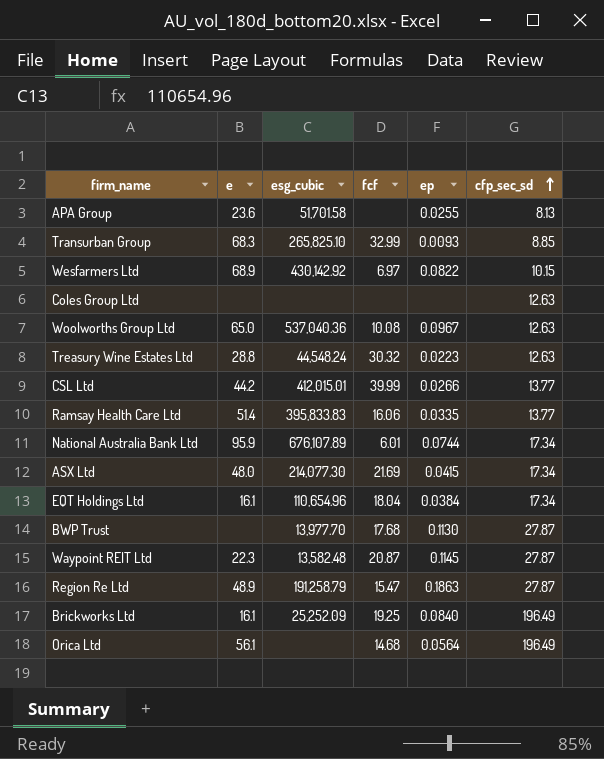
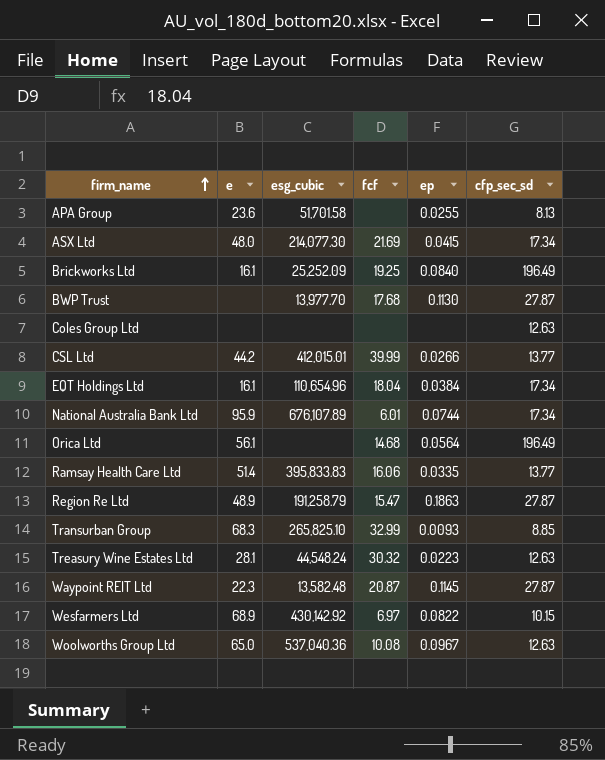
row order: cfp_sec_sd ascending -> firm_name ascending
Treasury Wine Estates Ltd | e: 28.8 -> 28.1

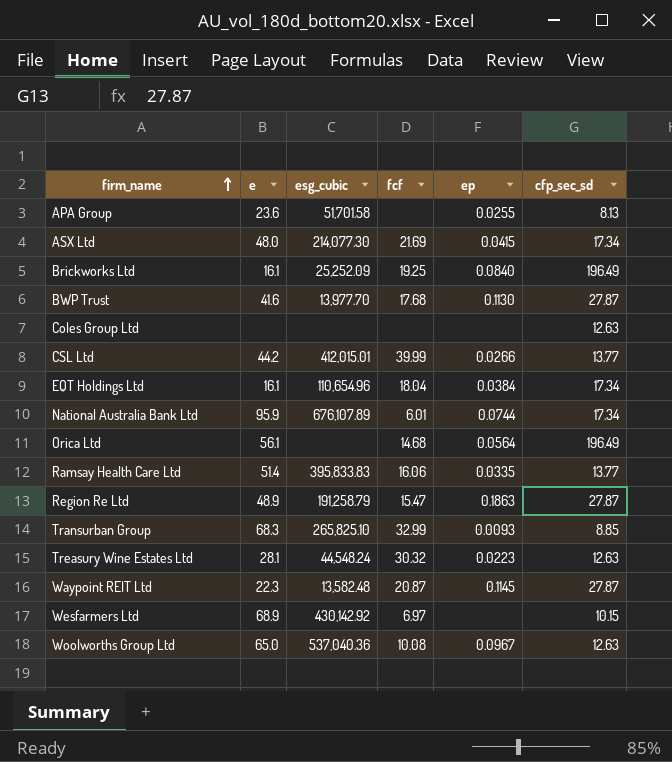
BWP Trust | e: none -> 41.6
Wesfarmers Ltd | ep: 0.0822 -> none

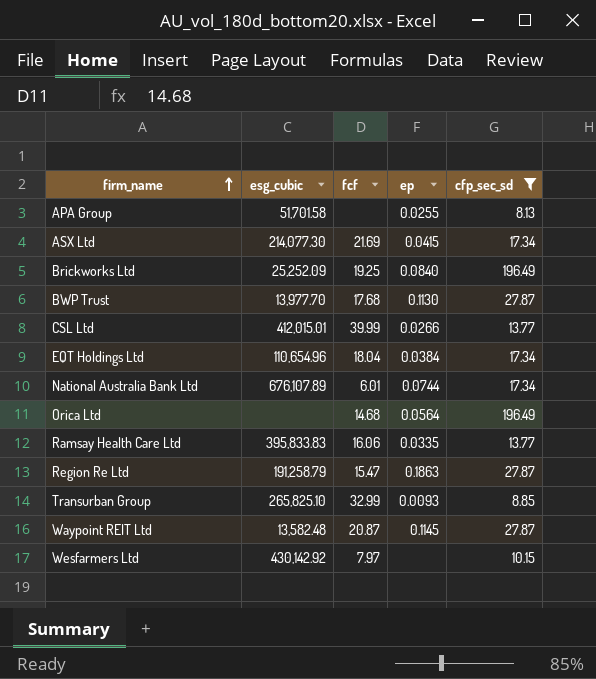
filter: none -> cfp_sec_sd != 12.63
column e | position: 2 -> none
Wesfarmers Ltd | fcf: 6.97 -> 7.97

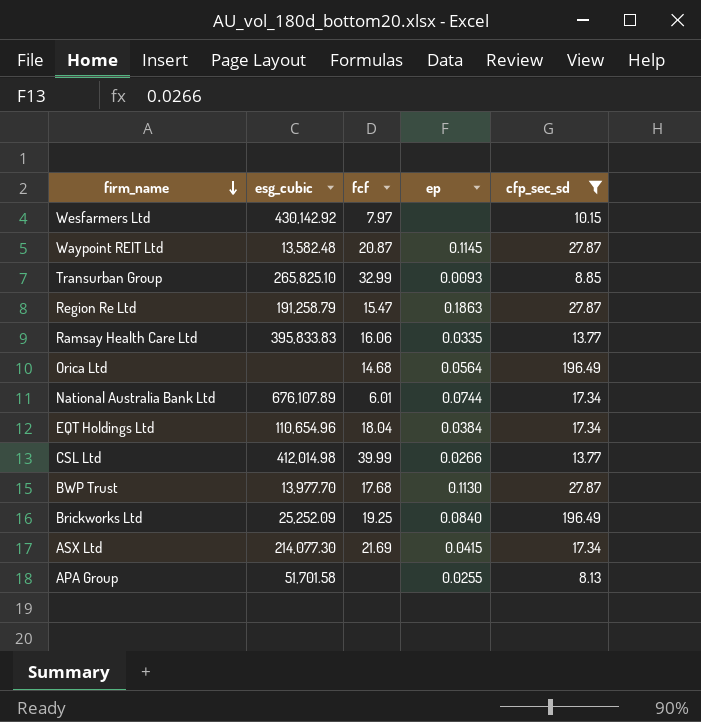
row order: firm_name ascending -> firm_name descending
CSL Ltd | esg_cubic: 412,015.01 -> 412,014.98

